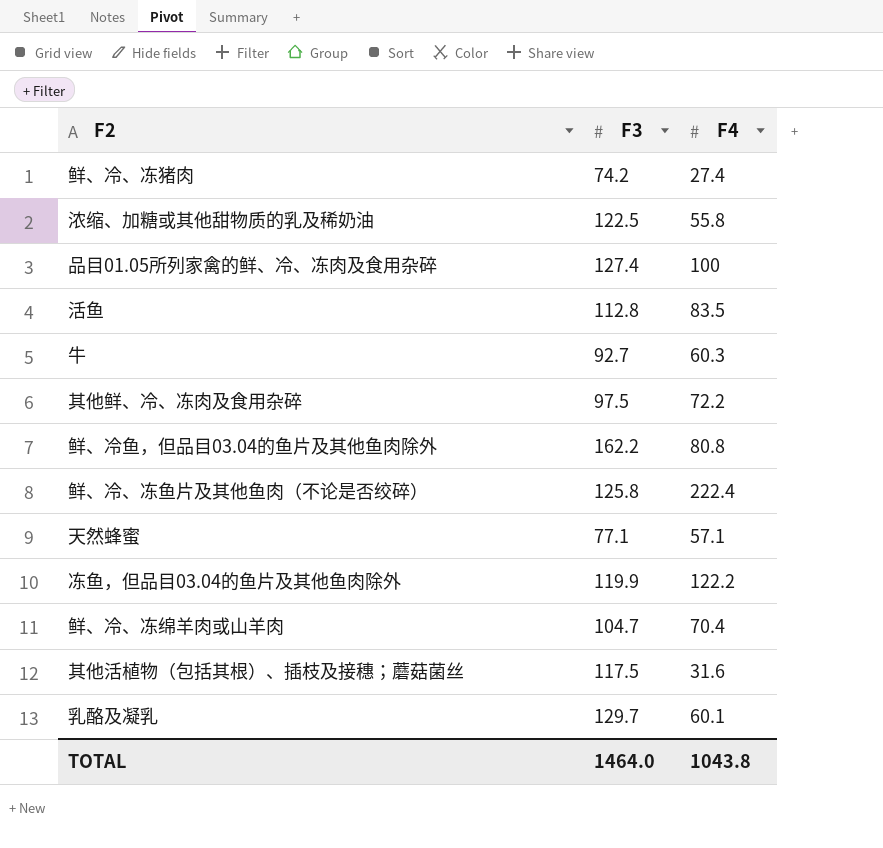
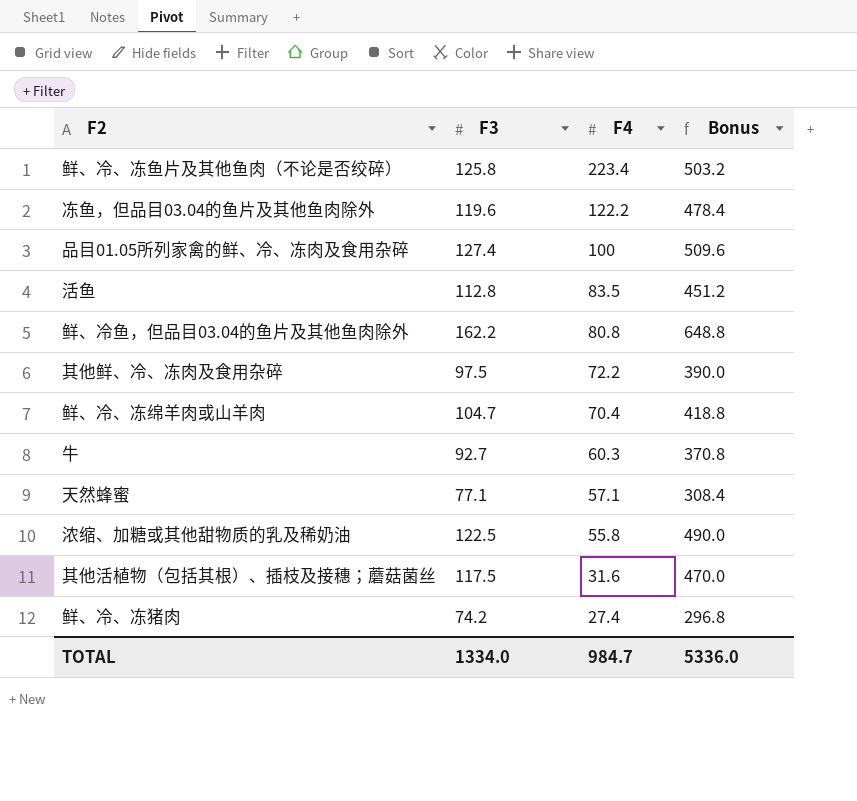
row order: none -> F4 descending
column Bonus | formula: none -> [F3] * 4
row 乳酪及凝乳: 129.7 | 60.1 -> none
鲜、冷、冻鱼片及其他鱼肉（不论是否绞碎） | F4: 222.4 -> 223.4
冻鱼，但品目03.04的鱼片及其他鱼肉除外 | F3: 119.9 -> 119.6
TOTAL | F3: 1464.0 -> 1334.0
TOTAL | F4: 1043.8 -> 984.7

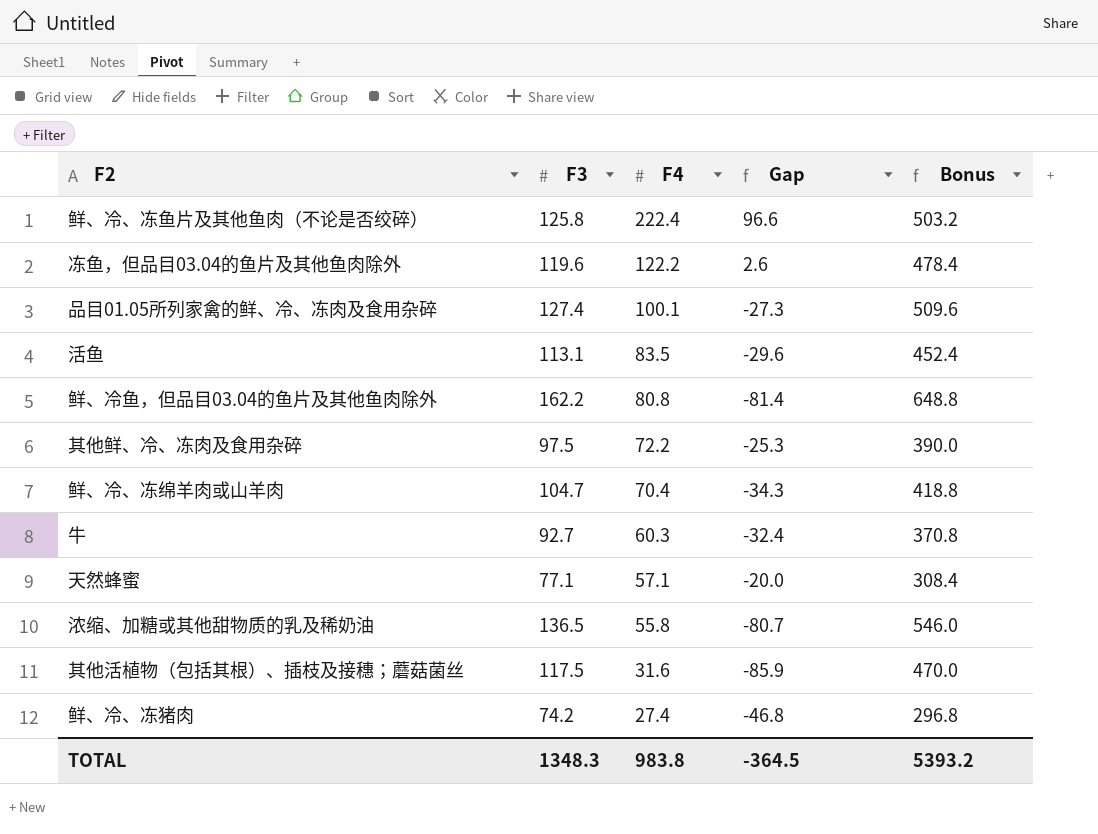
column Gap | formula: none -> [F4] - [F3]
鲜、冷、冻鱼片及其他鱼肉（不论是否绞碎） | F4: 223.4 -> 222.4
品目01.05所列家禽的鲜、冷、冻肉及食用杂碎 | F4: 100 -> 100.1
活鱼 | F3: 112.8 -> 113.1
活鱼 | Bonus: 451.2 -> 452.4
浓缩、加糖或其他甜物质的乳及稀奶油 | F3: 122.5 -> 136.5
浓缩、加糖或其他甜物质的乳及稀奶油 | Bonus: 490.0 -> 546.0
TOTAL | F3: 1334.0 -> 1348.3
TOTAL | F4: 984.7 -> 983.8
TOTAL | Bonus: 5336.0 -> 5393.2

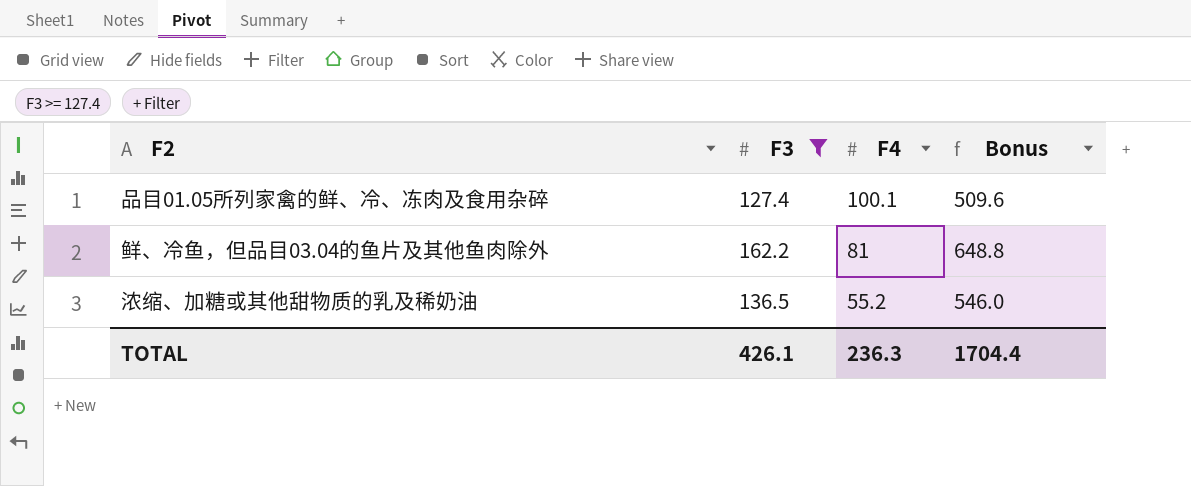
filter: none -> F3 >= 127.4
column Gap | formula: [F4] - [F3] -> none
鲜、冷鱼，但品目03.04的鱼片及其他鱼肉除外 | F4: 80.8 -> 81
浓缩、加糖或其他甜物质的乳及稀奶油 | F4: 55.8 -> 55.2
TOTAL | F3: 1348.3 -> 426.1
TOTAL | F4: 983.8 -> 236.3
TOTAL | Bonus: 5393.2 -> 1704.4

